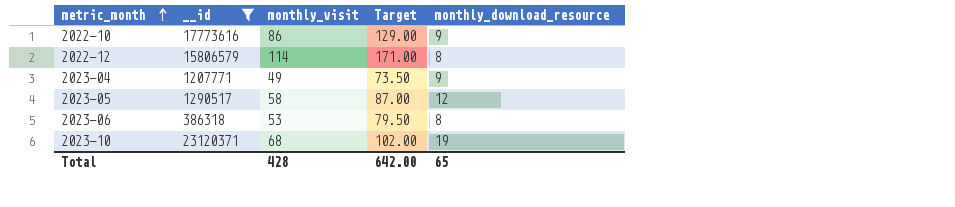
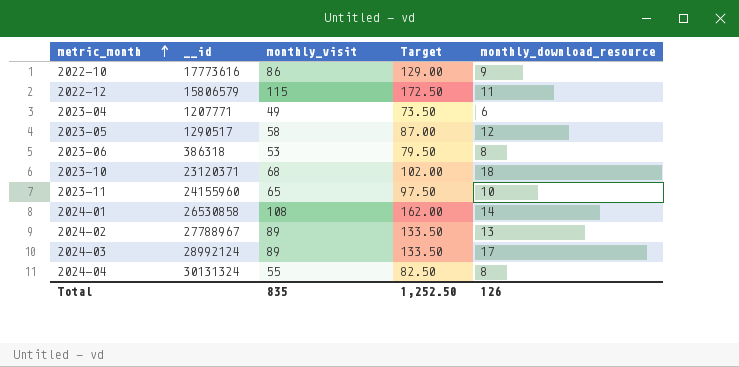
filter: __id <= 23120371 -> none
2022-12 | monthly_visit: 114 -> 115
2022-12 | Target: 171.00 -> 172.50
2022-12 | monthly_download_resource: 8 -> 11
2023-04 | monthly_download_resource: 9 -> 6
2023-10 | monthly_download_resource: 19 -> 18
Total | monthly_visit: 428 -> 835
Total | Target: 642.00 -> 1,252.50
Total | monthly_download_resource: 65 -> 126

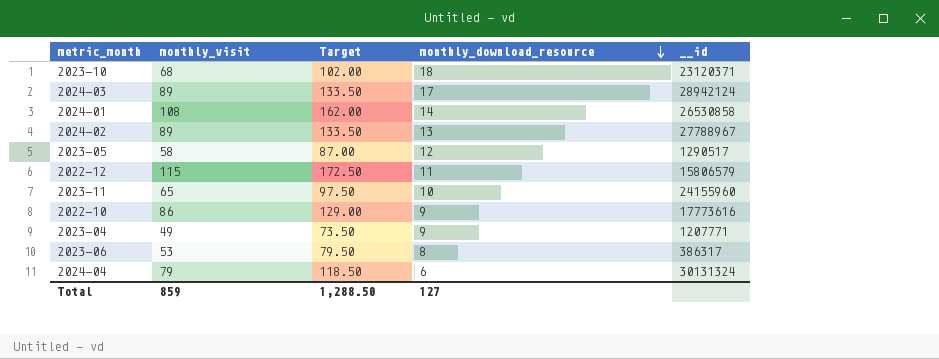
row order: metric_month ascending -> monthly_download_resource descending
column __id | position: 2 -> 5
2024-03 | __id: 28992124 -> 28942124
2023-04 | monthly_download_resource: 6 -> 9
2023-06 | __id: 386318 -> 386317
2024-04 | monthly_visit: 55 -> 79
2024-04 | Target: 82.50 -> 118.50
2024-04 | monthly_download_resource: 8 -> 6
Total | monthly_visit: 835 -> 859
Total | Target: 1,252.50 -> 1,288.50
Total | monthly_download_resource: 126 -> 127

